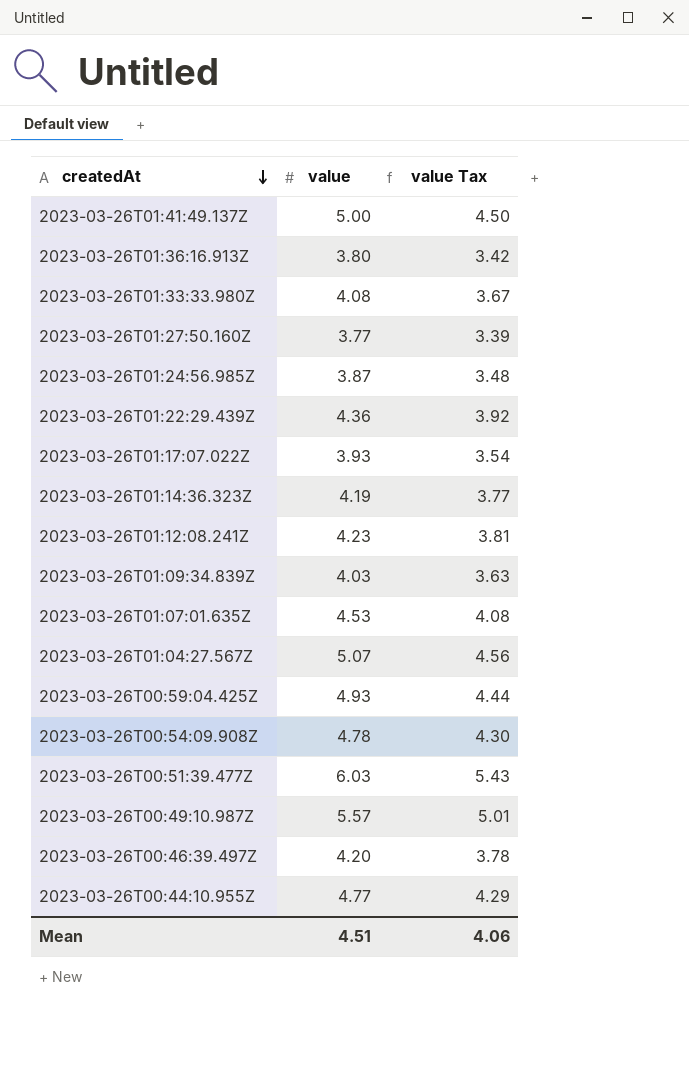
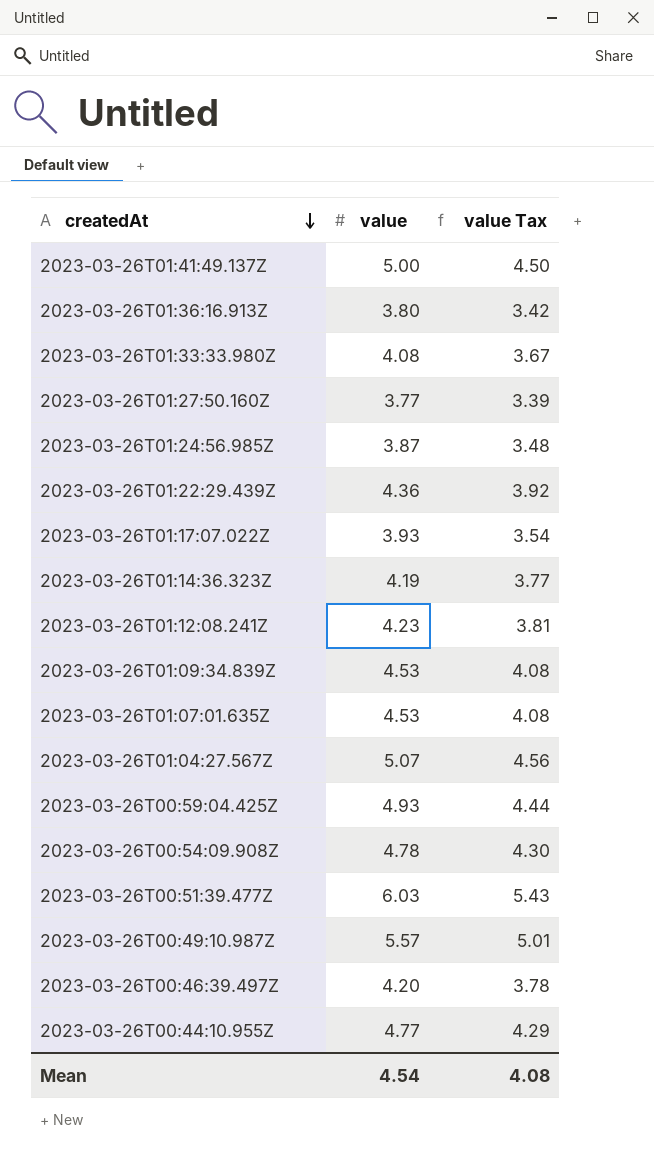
2023-03-26T01:09:34.839Z | value: 4.03 -> 4.53
2023-03-26T01:09:34.839Z | value Tax: 3.63 -> 4.08
Mean | value: 4.51 -> 4.54
Mean | value Tax: 4.06 -> 4.08

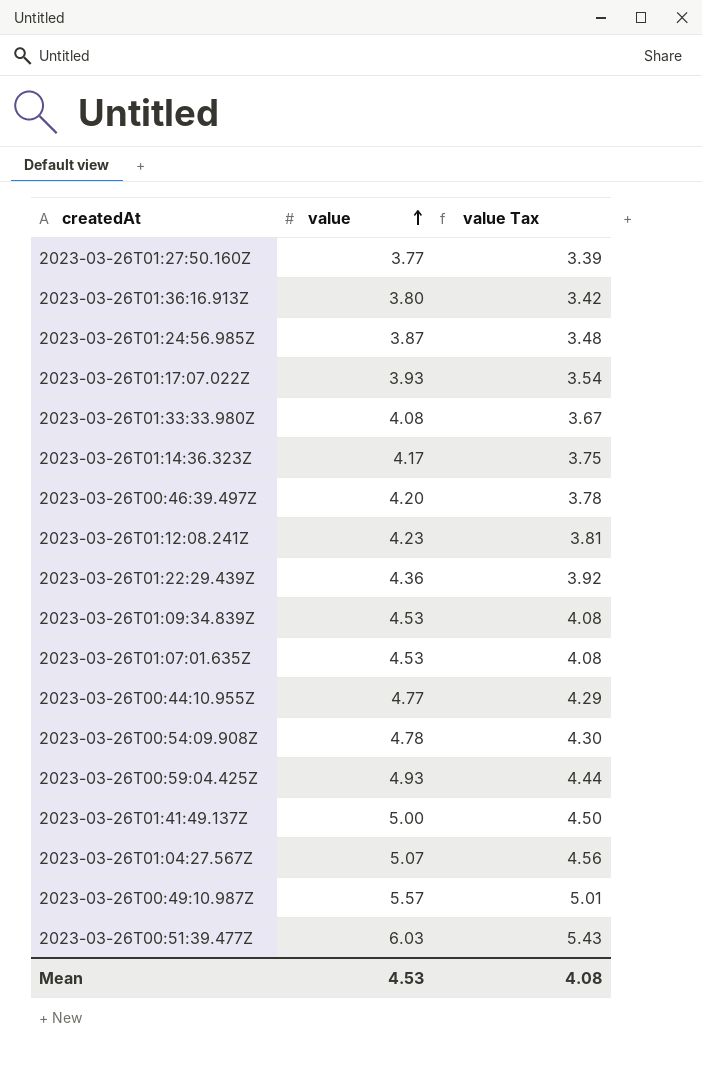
row order: createdAt descending -> value ascending
2023-03-26T01:14:36.323Z | value: 4.19 -> 4.17
2023-03-26T01:14:36.323Z | value Tax: 3.77 -> 3.75
Mean | value: 4.54 -> 4.53

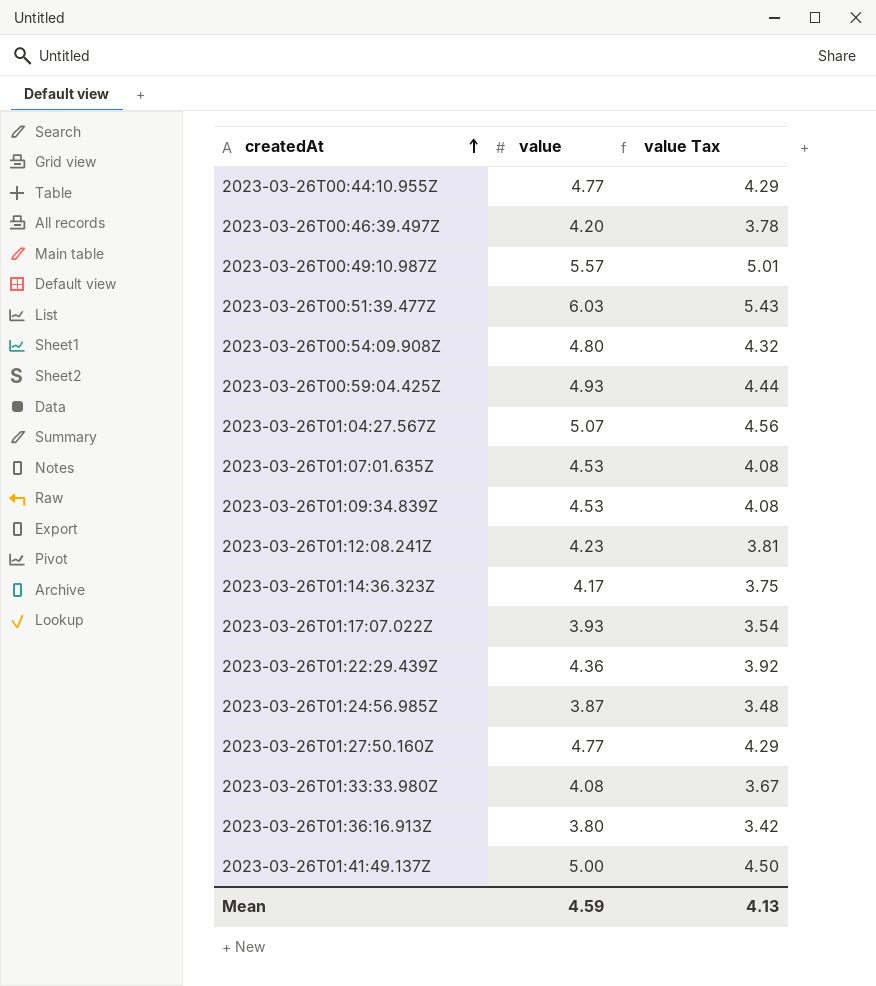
row order: value ascending -> createdAt ascending
2023-03-26T00:54:09.908Z | value: 4.78 -> 4.80
2023-03-26T00:54:09.908Z | value Tax: 4.30 -> 4.32
2023-03-26T01:27:50.160Z | value: 3.77 -> 4.77
2023-03-26T01:27:50.160Z | value Tax: 3.39 -> 4.29
Mean | value: 4.53 -> 4.59
Mean | value Tax: 4.08 -> 4.13

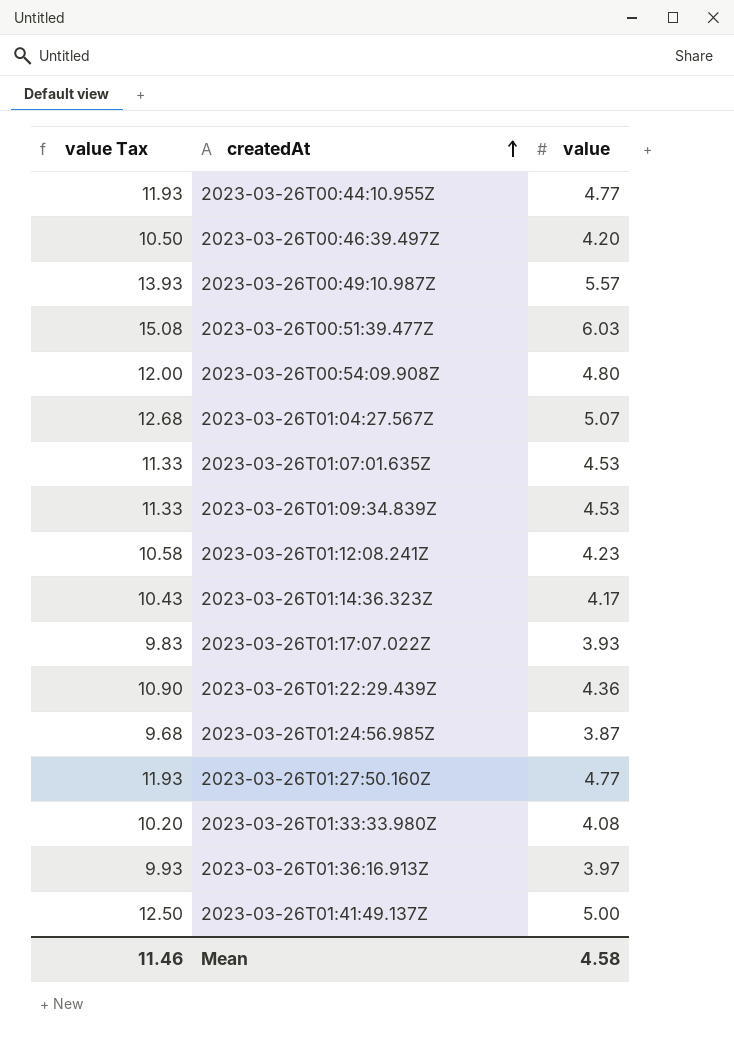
column value Tax | formula: [value] * 0.9 -> [value] * 2.5
column value Tax | position: 3 -> 1
row 2023-03-26T00:59:04.425Z: 4.93 | 4.44 -> none
2023-03-26T01:36:16.913Z | value: 3.80 -> 3.97
Mean | value Tax: 4.13 -> 11.46
Mean | value: 4.59 -> 4.58

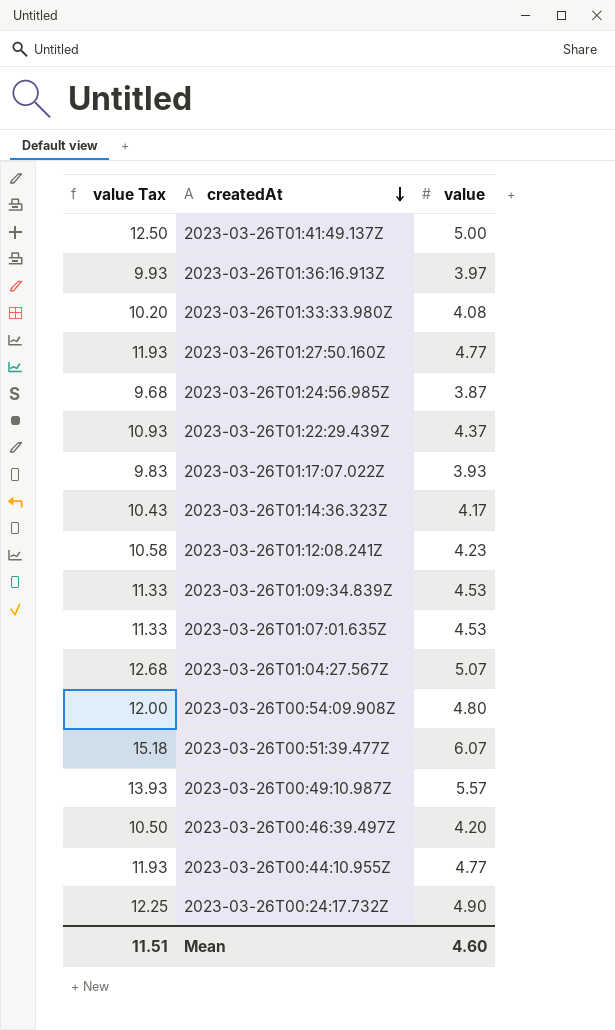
row order: createdAt ascending -> createdAt descending
2023-03-26T01:22:29.439Z | value Tax: 10.90 -> 10.93
2023-03-26T01:22:29.439Z | value: 4.36 -> 4.37
2023-03-26T00:51:39.477Z | value Tax: 15.08 -> 15.18
2023-03-26T00:51:39.477Z | value: 6.03 -> 6.07
row 2023-03-26T00:24:17.732Z: none -> 12.25 | 4.90
Mean | value Tax: 11.46 -> 11.51
Mean | value: 4.58 -> 4.60

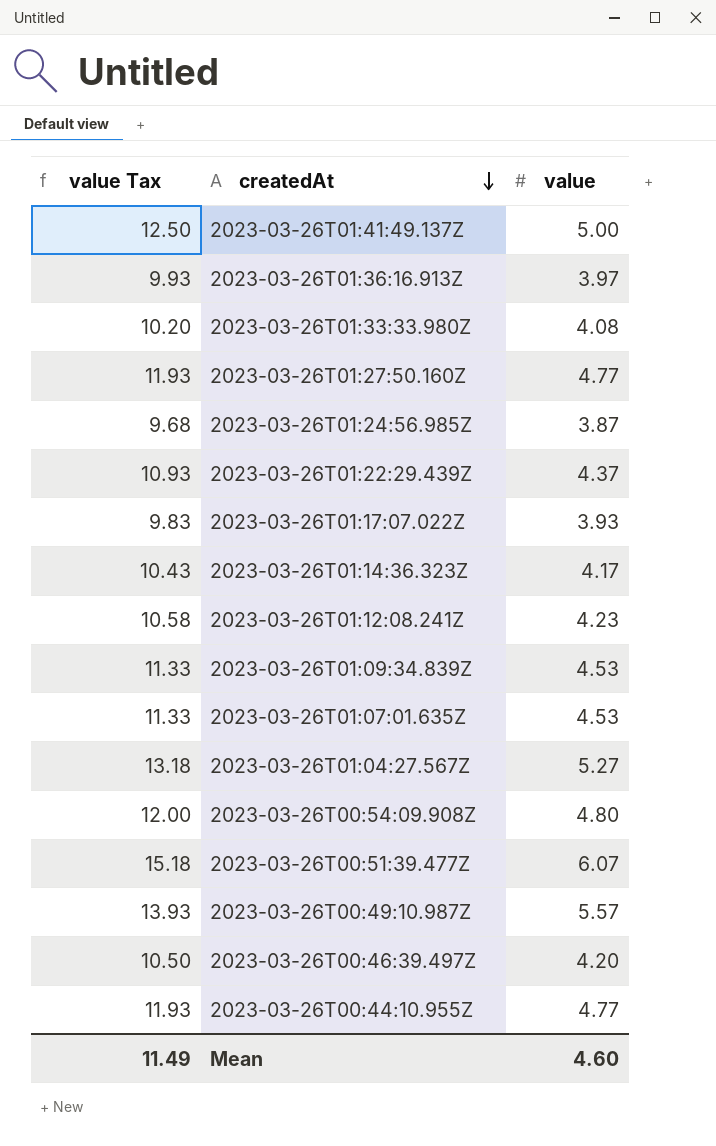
row 2023-03-26T00:24:17.732Z: 12.25 | 4.90 -> none
2023-03-26T01:04:27.567Z | value Tax: 12.68 -> 13.18
2023-03-26T01:04:27.567Z | value: 5.07 -> 5.27
Mean | value Tax: 11.51 -> 11.49

